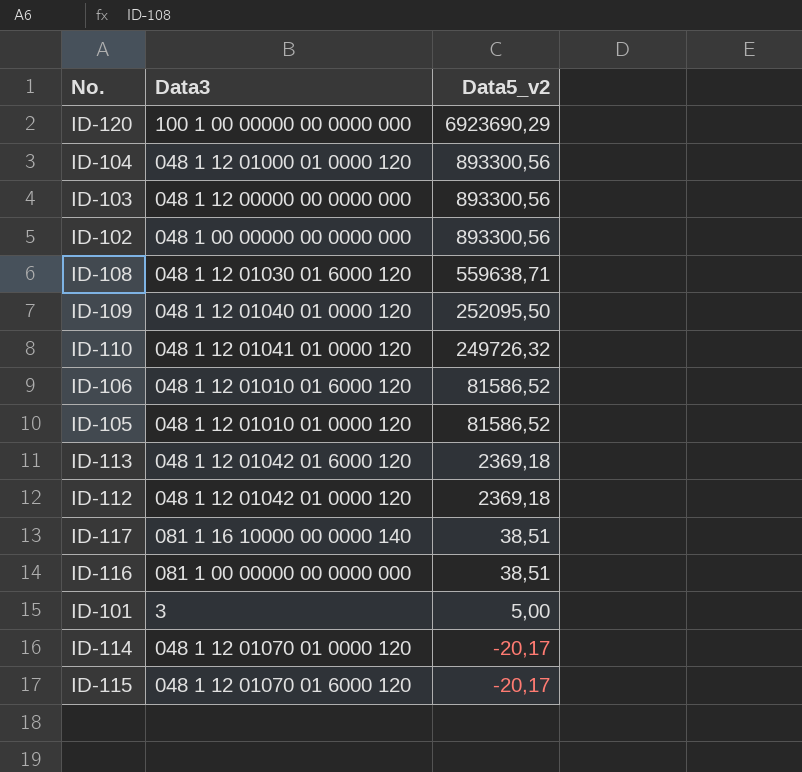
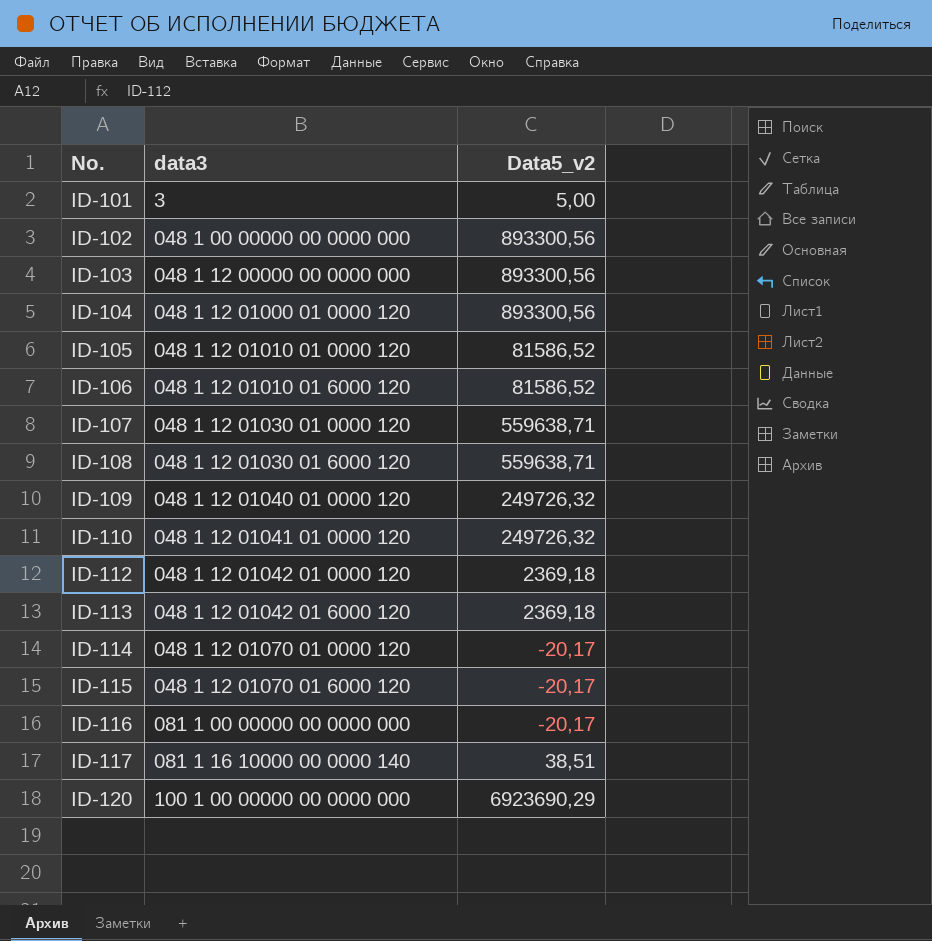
row order: Data5_v2 descending -> No. ascending
column name: Data3 -> data3
row ID-107: none -> 048 1 12 01030 01 0000 120 | 559638,71
ID-109 | Data5_v2: 252095,50 -> 249726,32
ID-116 | Data5_v2: 38,51 -> -20,17

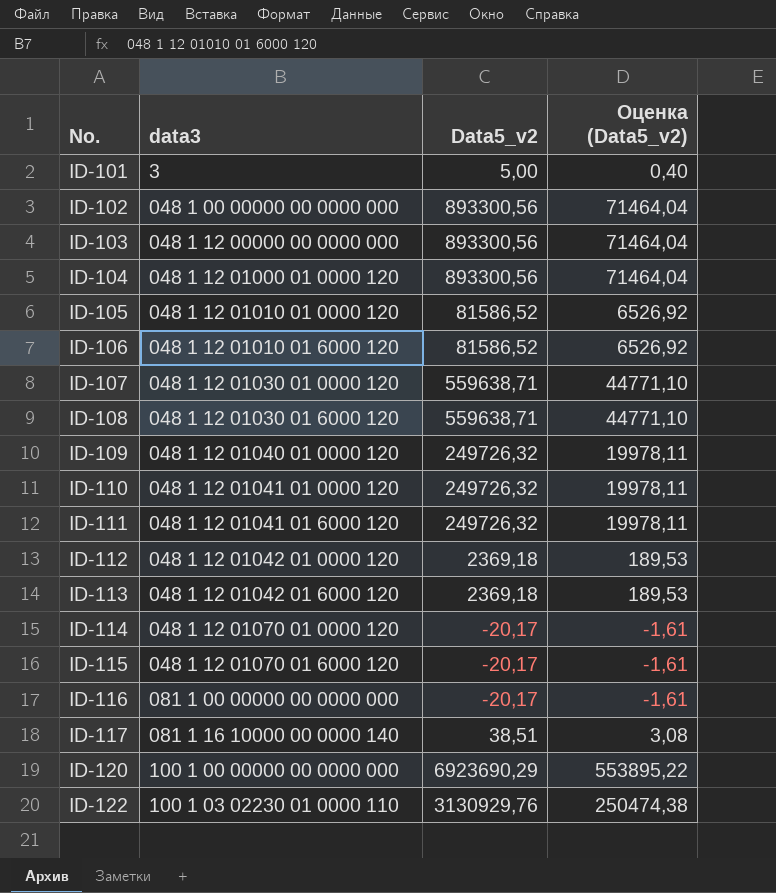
column Оценка (Data5_v2) | formula: none -> [Data5_v2] * 0,08
row ID-111: none -> 048 1 12 01041 01 6000 120 | 249726,32 | 19978,11
row ID-122: none -> 100 1 03 02230 01 0000 110 | 3130929,76 | 250474,38

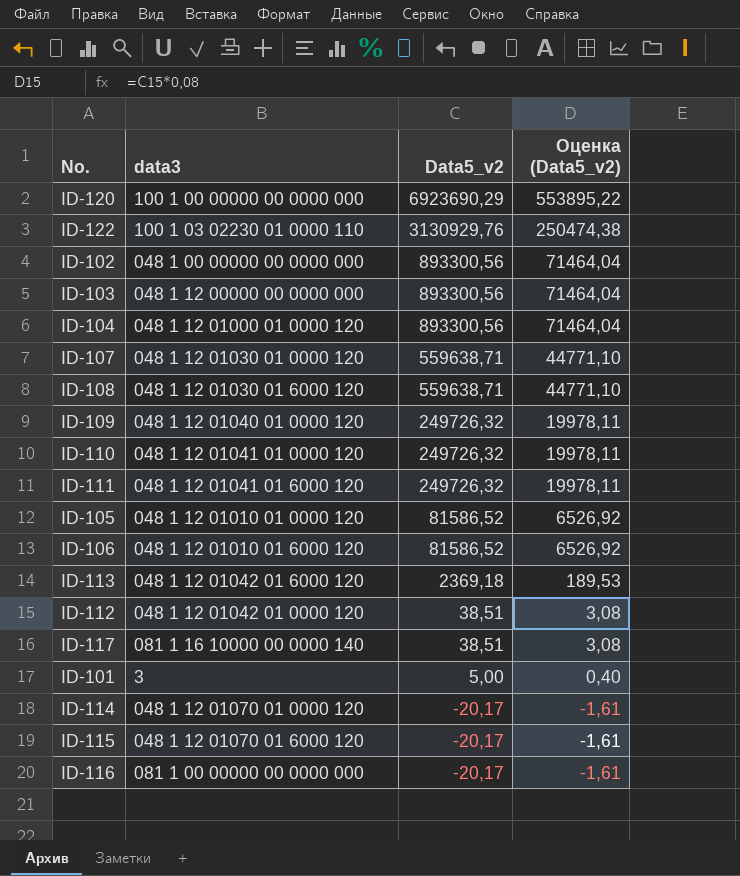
row order: No. ascending -> Data5_v2 descending
ID-112 | Data5_v2: 2369,18 -> 38,51
ID-112 | Оценка (Data5_v2): 189,53 -> 3,08

